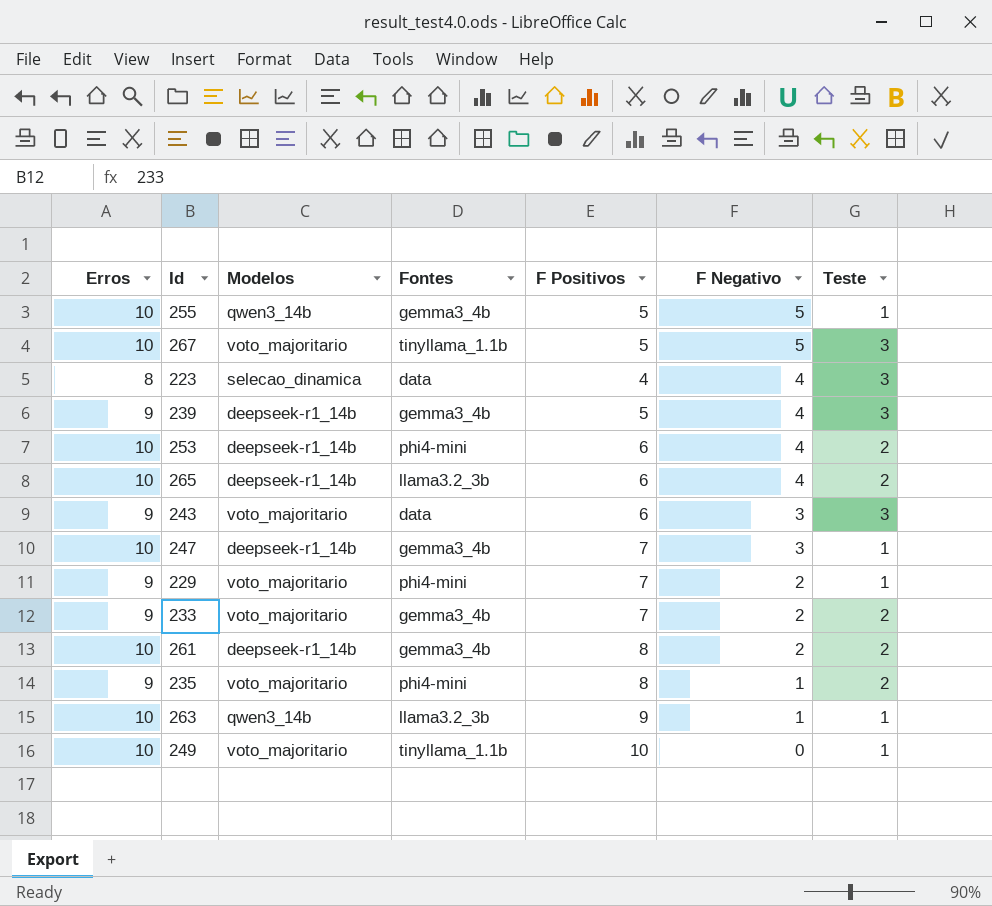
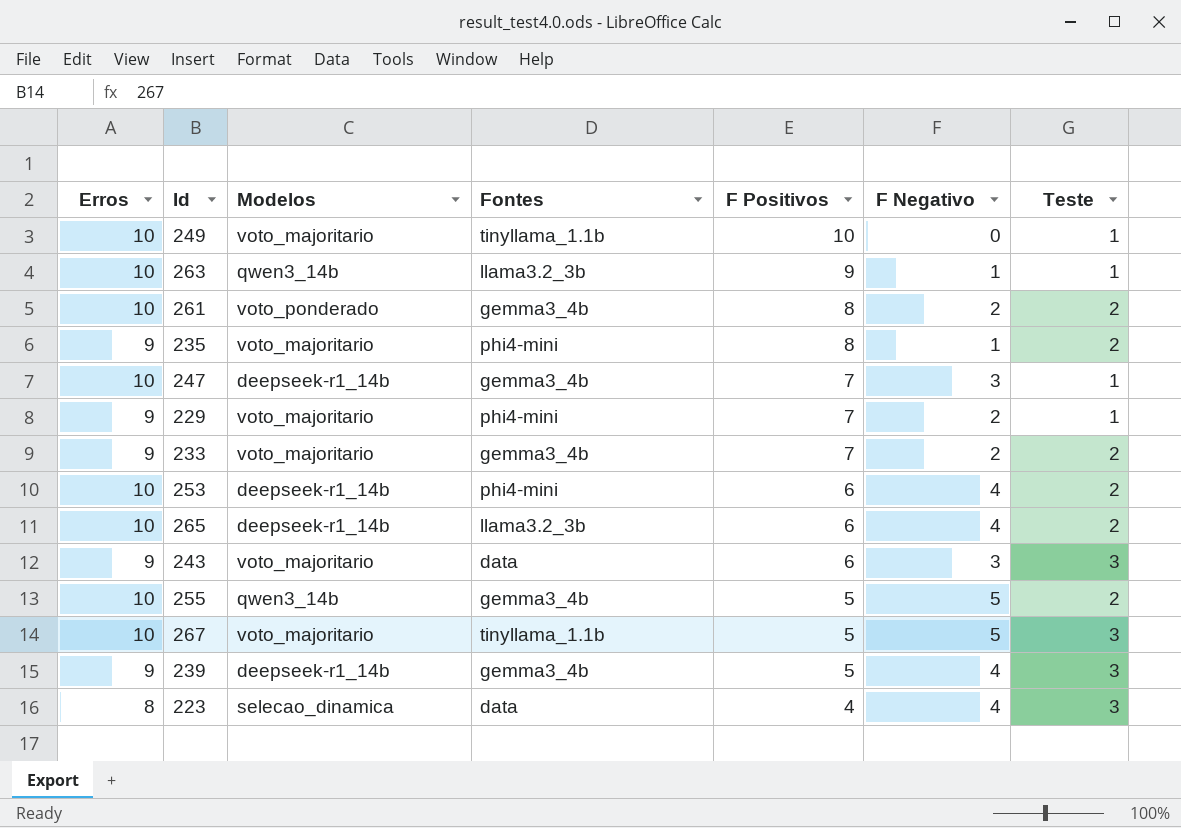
row order: F Negativo descending -> F Positivos descending
261 | Modelos: deepseek-r1_14b -> voto_ponderado
255 | Teste: 1 -> 2

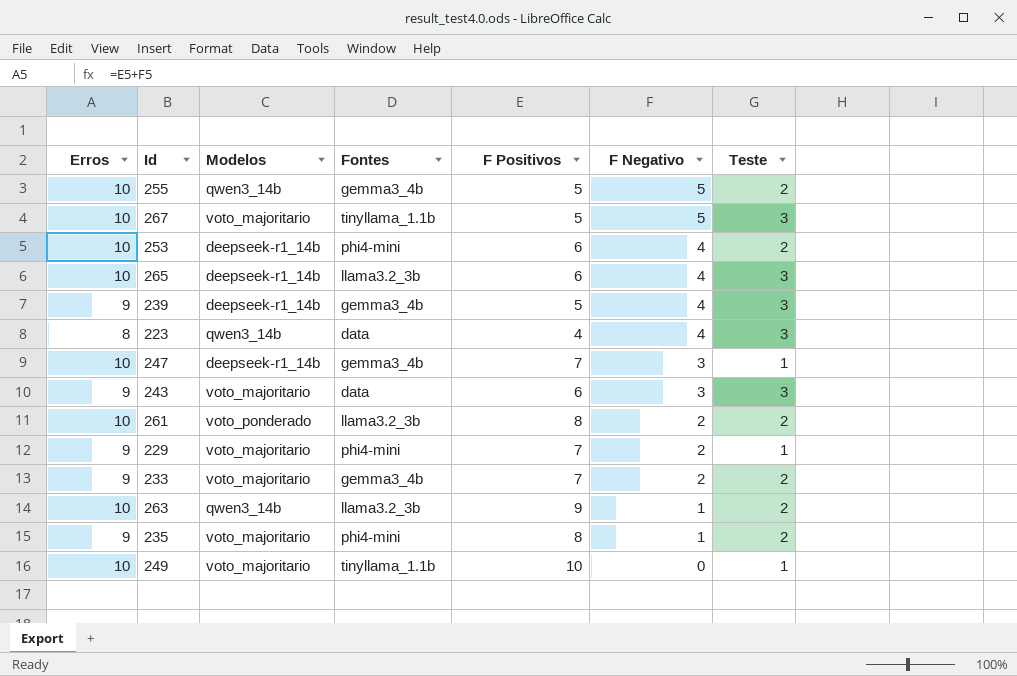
row order: F Positivos descending -> F Negativo descending
265 | Teste: 2 -> 3
223 | Modelos: selecao_dinamica -> qwen3_14b
261 | Fontes: gemma3_4b -> llama3.2_3b
263 | Teste: 1 -> 2

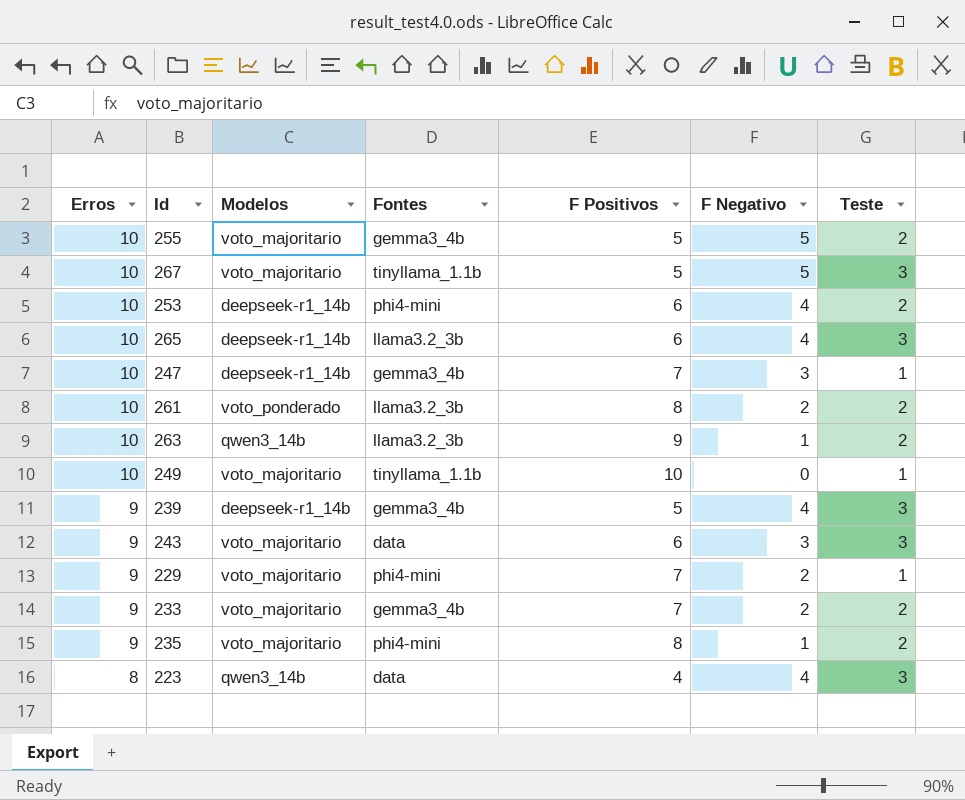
row order: F Negativo descending -> Erros descending
255 | Modelos: qwen3_14b -> voto_majoritario

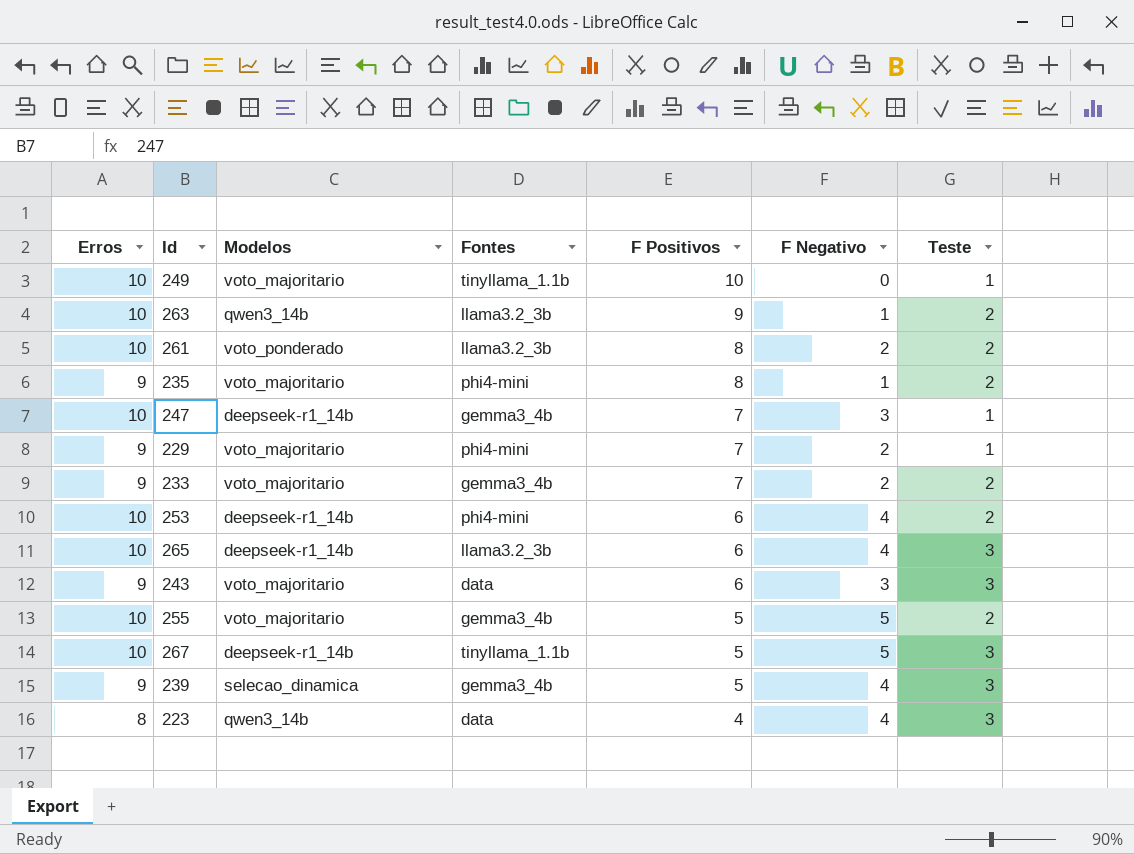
row order: Erros descending -> F Positivos descending
267 | Modelos: voto_majoritario -> deepseek-r1_14b
239 | Modelos: deepseek-r1_14b -> selecao_dinamica

